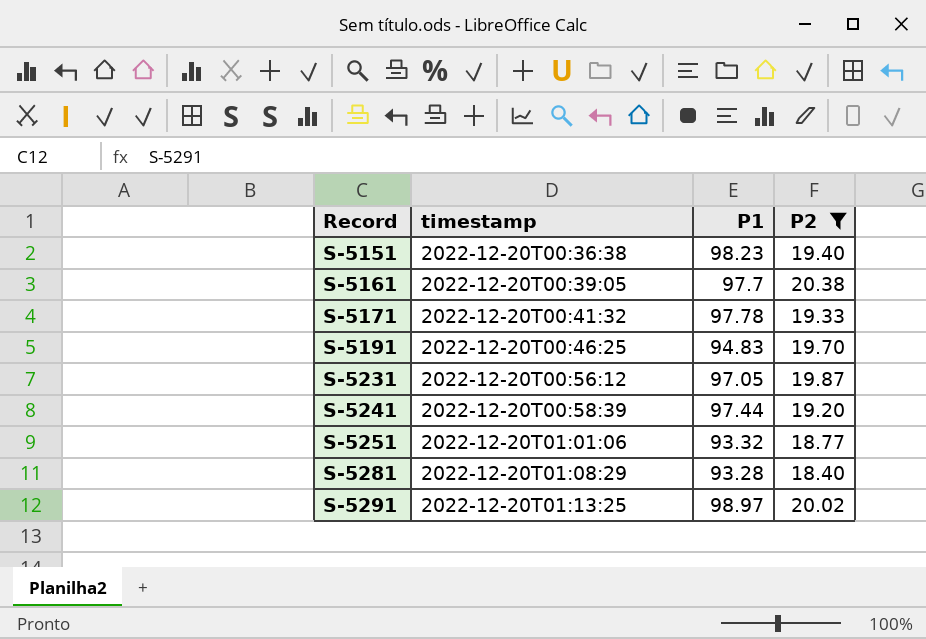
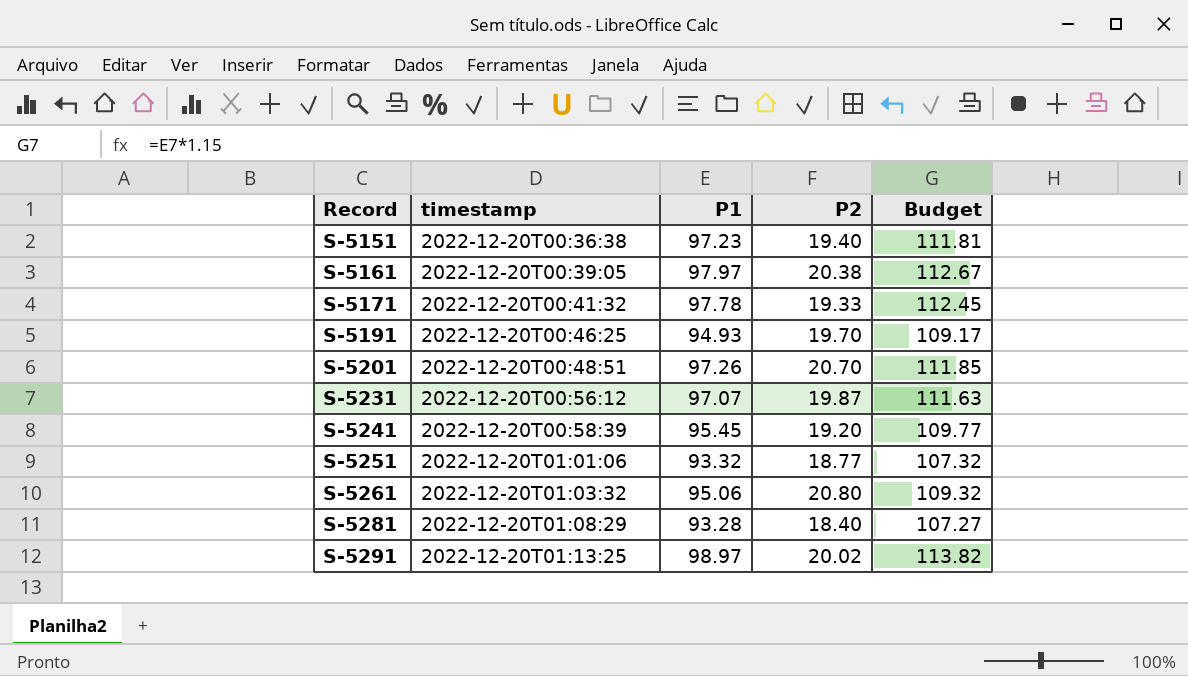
filter: P2 <= 20.38 -> none
column Budget | formula: none -> [P1] * 1.15
S-5151 | P1: 98.23 -> 97.23
S-5161 | P1: 97.7 -> 97.97
S-5191 | P1: 94.83 -> 94.93
S-5231 | P1: 97.05 -> 97.07
S-5241 | P1: 97.44 -> 95.45

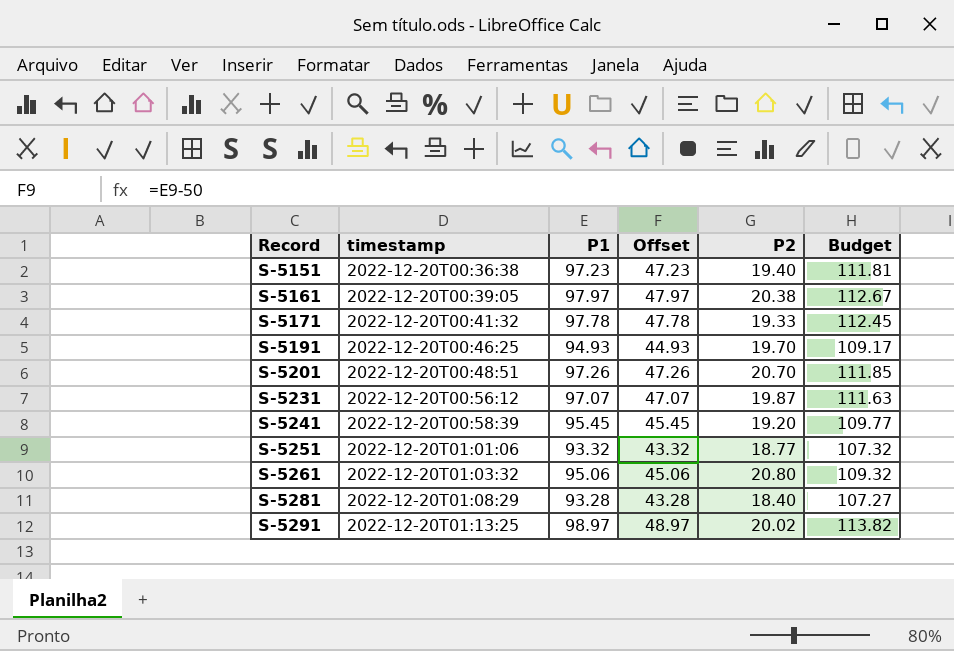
column Offset | formula: none -> [P1] - 50

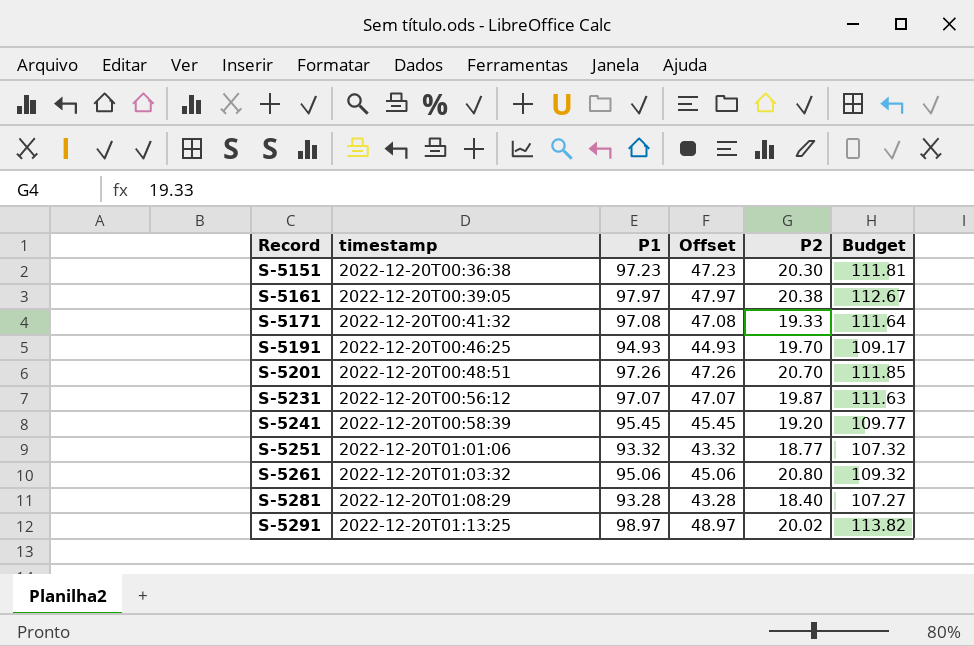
S-5151 | P2: 19.40 -> 20.30
S-5171 | P1: 97.78 -> 97.08
S-5171 | Offset: 47.78 -> 47.08
S-5171 | Budget: 112.45 -> 111.64

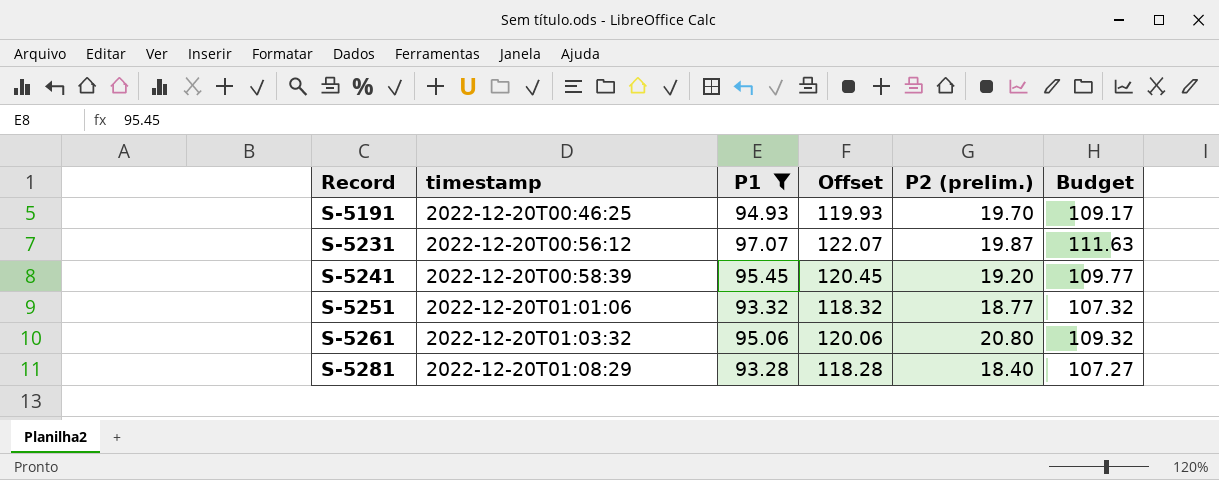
filter: none -> P1 <= 97.07
column Offset | formula: [P1] - 50 -> [P1] + 25
column name: P2 -> P2 (prelim.)

